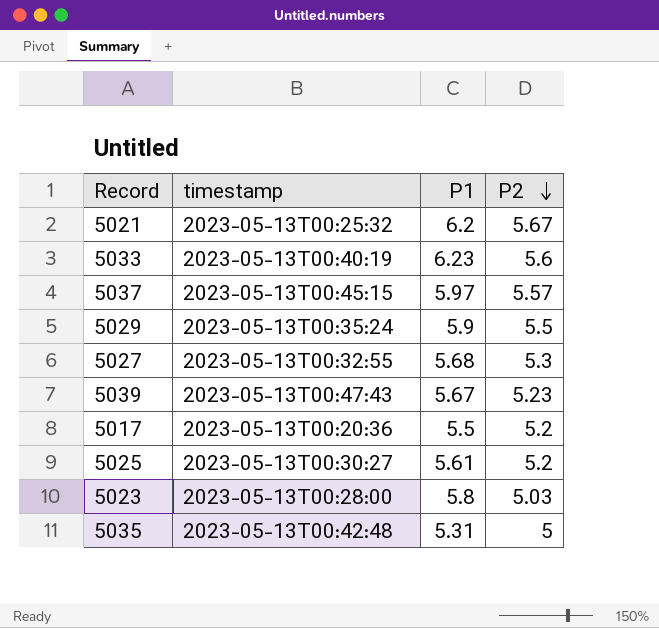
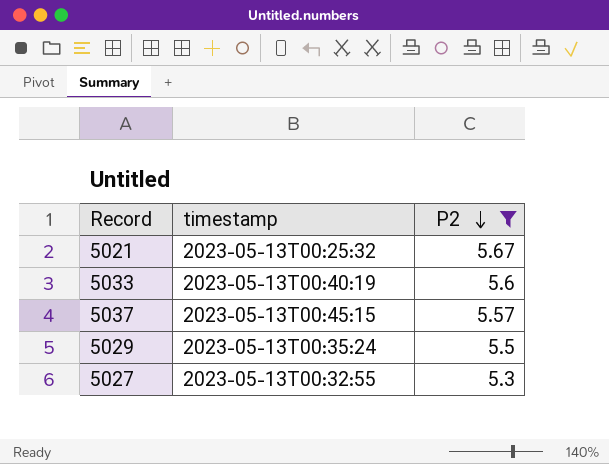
filter: none -> P2 >= 5.3
column P1 | position: 3 -> none

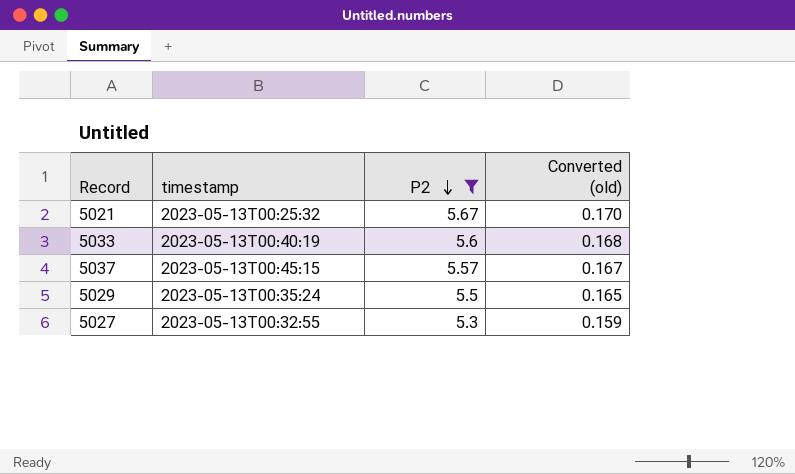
column Converted (old) | formula: none -> [P2] * 0.03

